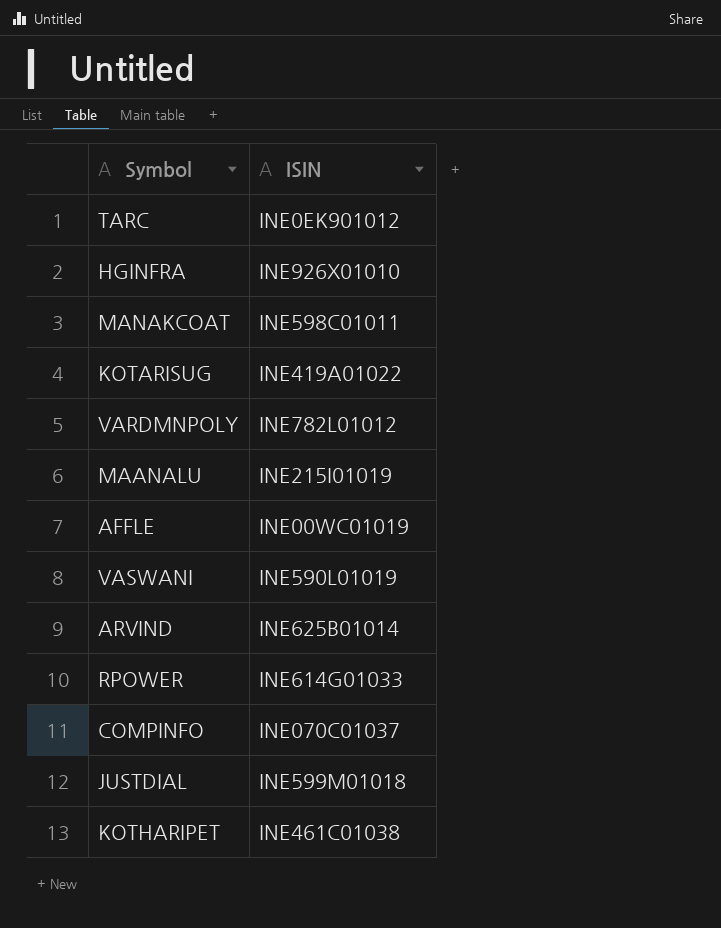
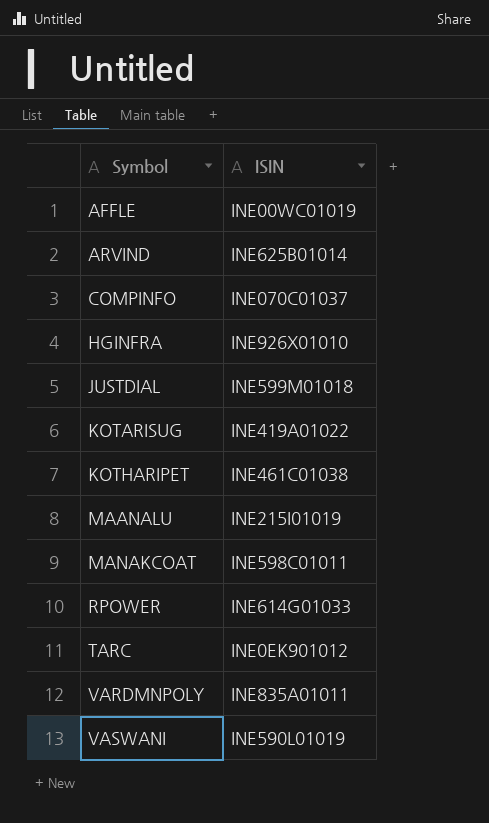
row order: none -> Symbol ascending
VARDMNPOLY | ISIN: INE782L01012 -> INE835A01011

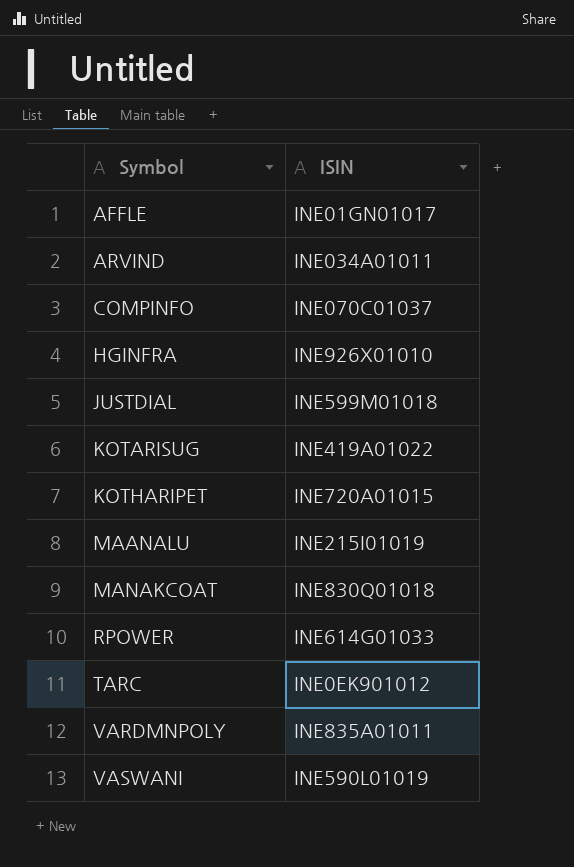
AFFLE | ISIN: INE00WC01019 -> INE01GN01017
ARVIND | ISIN: INE625B01014 -> INE034A01011
KOTHARIPET | ISIN: INE461C01038 -> INE720A01015
MANAKCOAT | ISIN: INE598C01011 -> INE830Q01018

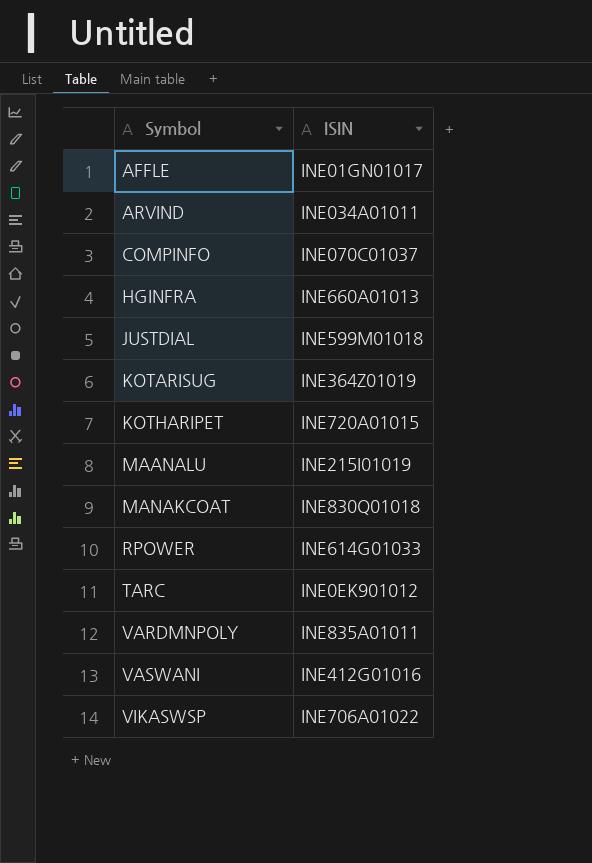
HGINFRA | ISIN: INE926X01010 -> INE660A01013
KOTARISUG | ISIN: INE419A01022 -> INE364Z01019
VASWANI | ISIN: INE590L01019 -> INE412G01016
row VIKASWSP: none -> INE706A01022

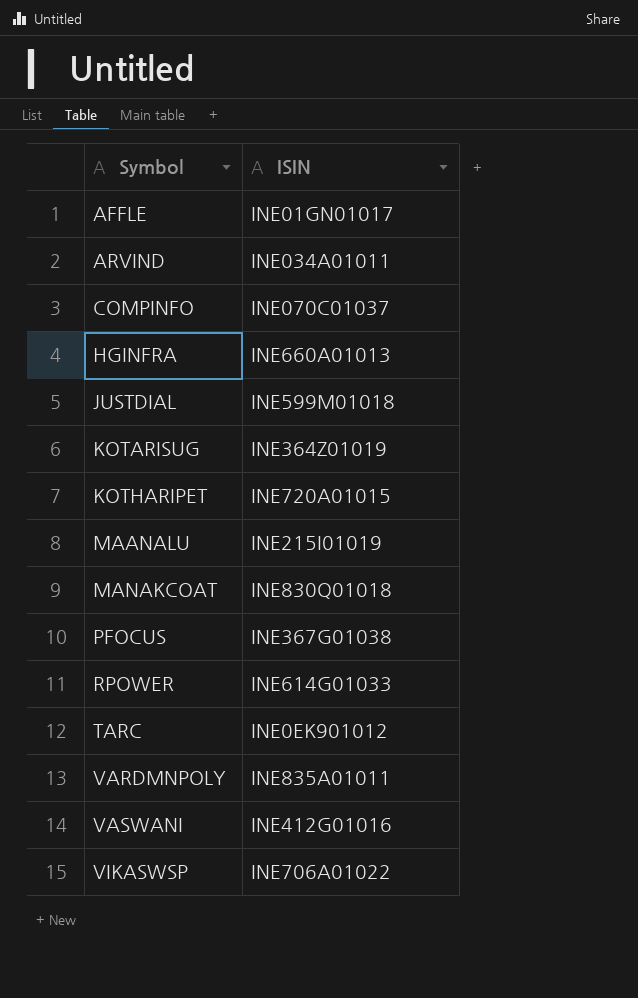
row PFOCUS: none -> INE367G01038

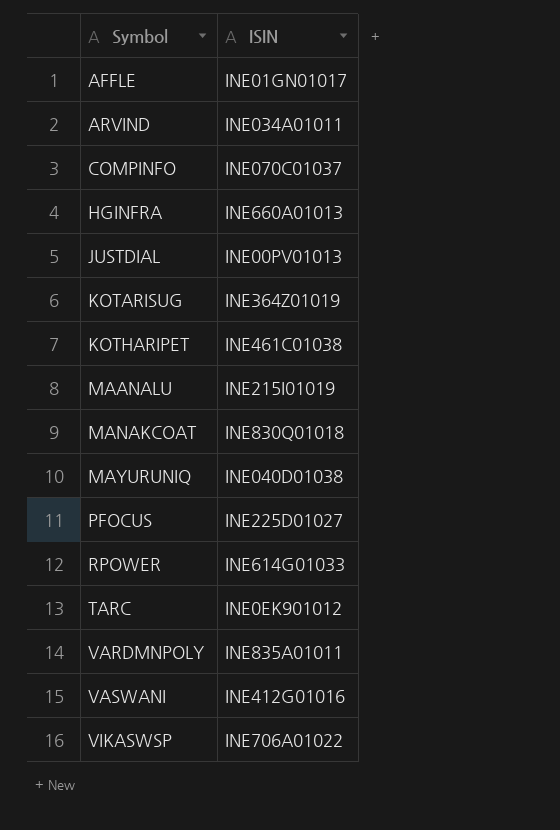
JUSTDIAL | ISIN: INE599M01018 -> INE00PV01013
KOTHARIPET | ISIN: INE720A01015 -> INE461C01038
row MAYURUNIQ: none -> INE040D01038
PFOCUS | ISIN: INE367G01038 -> INE225D01027

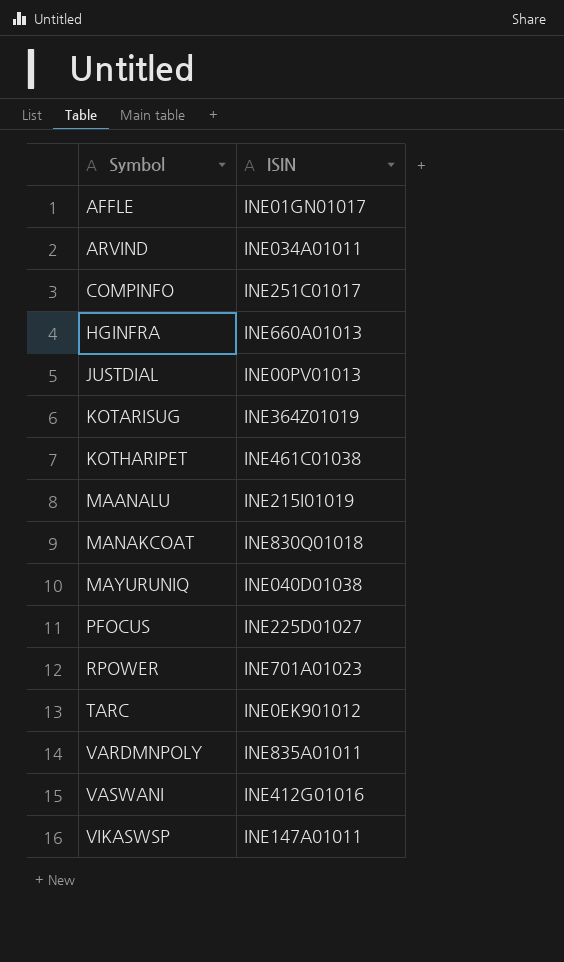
COMPINFO | ISIN: INE070C01037 -> INE251C01017
RPOWER | ISIN: INE614G01033 -> INE701A01023
VIKASWSP | ISIN: INE706A01022 -> INE147A01011

